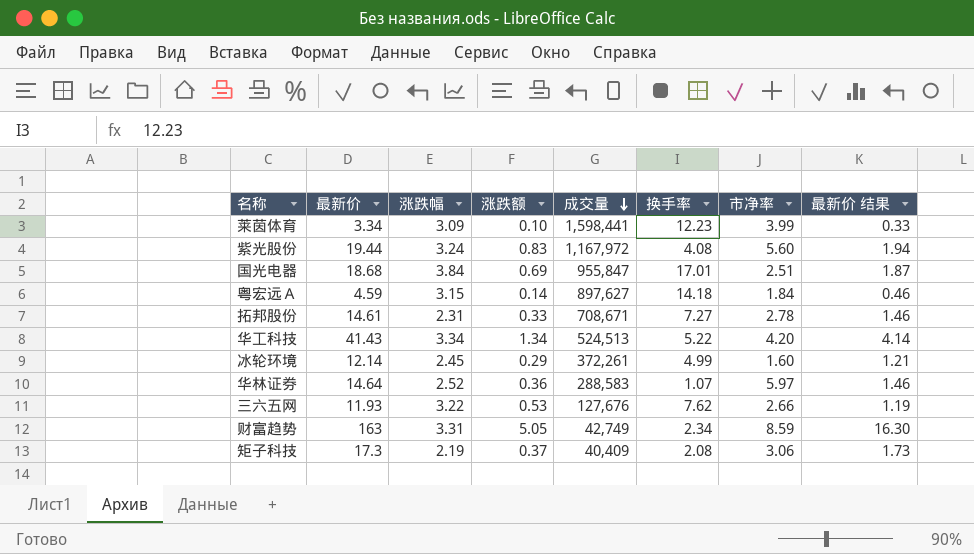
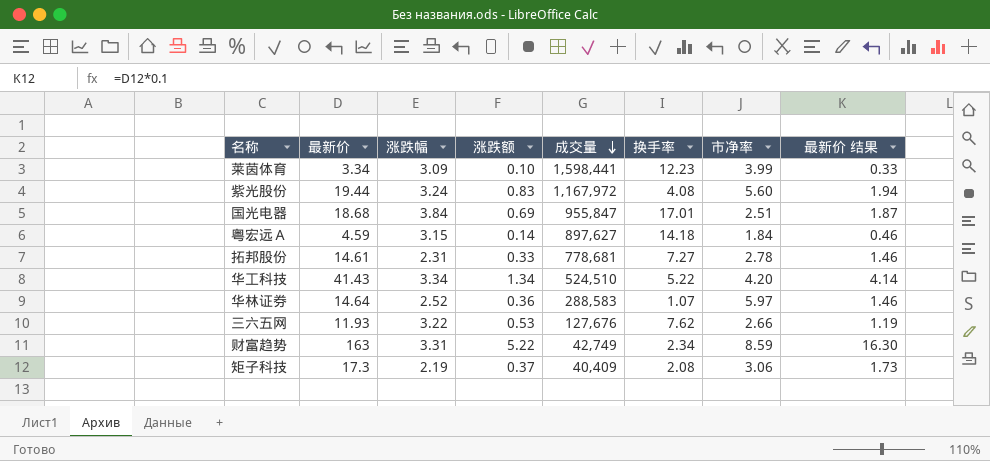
row 冰轮环境: 12.14 | 2.45 | 0.29 | 372,261 | 4.99 | 1.60 | 1.21 -> none
拓邦股份 | 成交量: 708,671 -> 778,681
华工科技 | 成交量: 524,513 -> 524,510
财富趋势 | 涨跌额: 5.05 -> 5.22

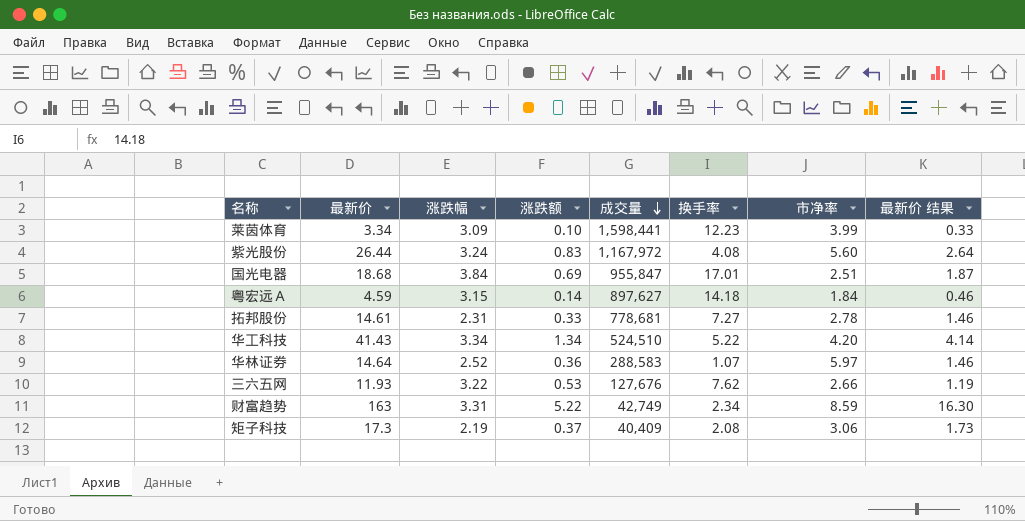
紫光股份 | 最新价: 19.44 -> 26.44
紫光股份 | 最新价 结果: 1.94 -> 2.64

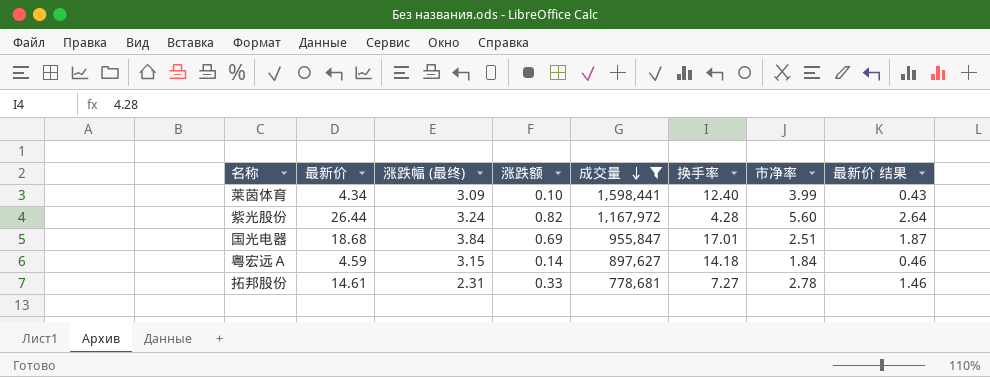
filter: none -> 成交量 >= 778,681
column name: 涨跌幅 -> 涨跌幅 (最终)
莱茵体育 | 最新价: 3.34 -> 4.34
莱茵体育 | 换手率: 12.23 -> 12.40
莱茵体育 | 最新价 结果: 0.33 -> 0.43
紫光股份 | 涨跌额: 0.83 -> 0.82
紫光股份 | 换手率: 4.08 -> 4.28

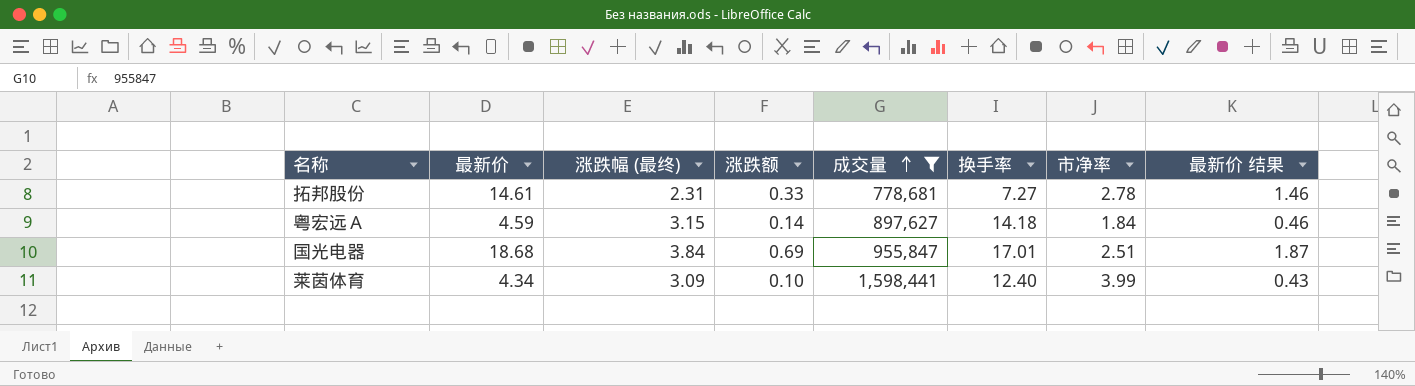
row order: 成交量 descending -> 成交量 ascending
row 紫光股份: 26.44 | 3.24 | 0.82 | 1,167,972 | 4.28 | 5.60 | 2.64 -> none

